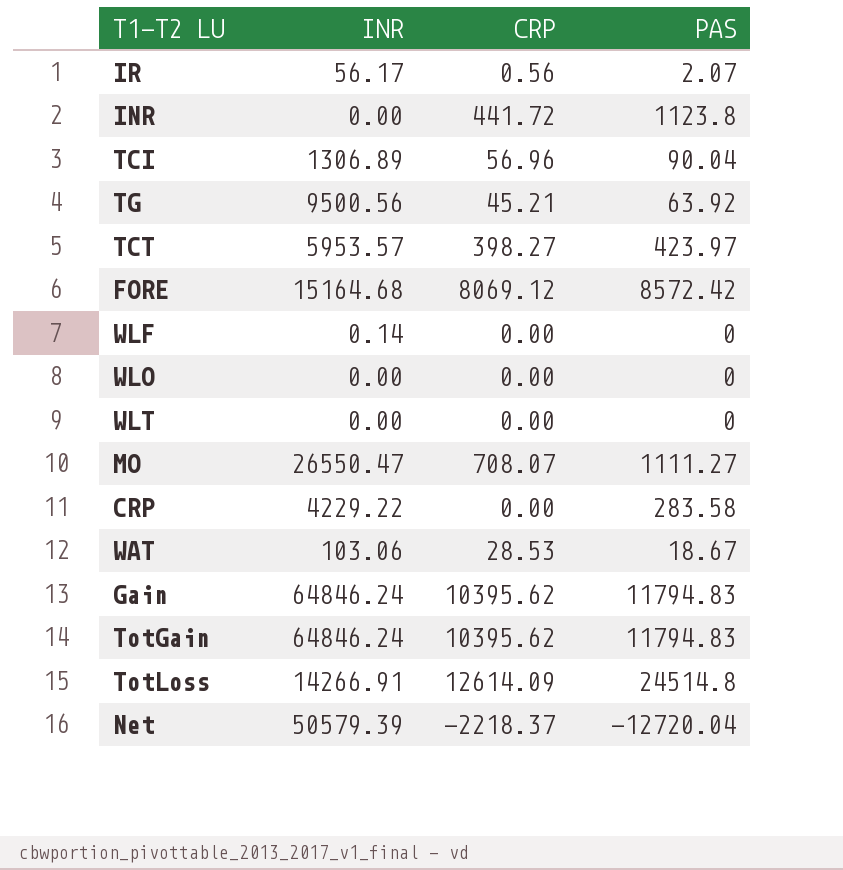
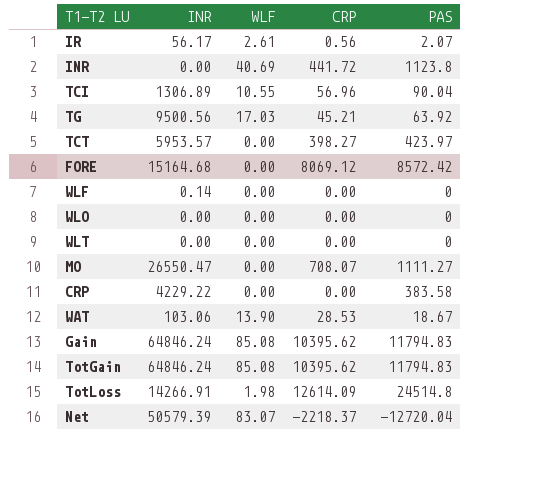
column WLF | position: none -> 3
CRP | PAS: 283.58 -> 383.58

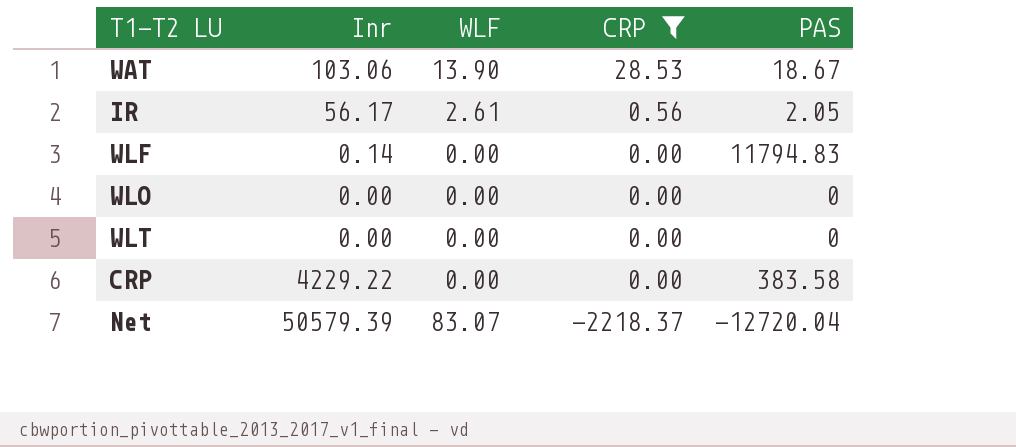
filter: none -> CRP <= 28.53
row order: none -> CRP descending
column name: INR -> Inr
IR | PAS: 2.07 -> 2.05
WLF | PAS: 0 -> 11794.83

